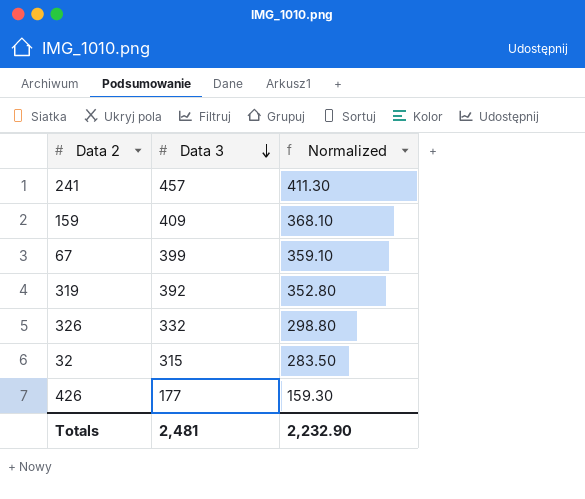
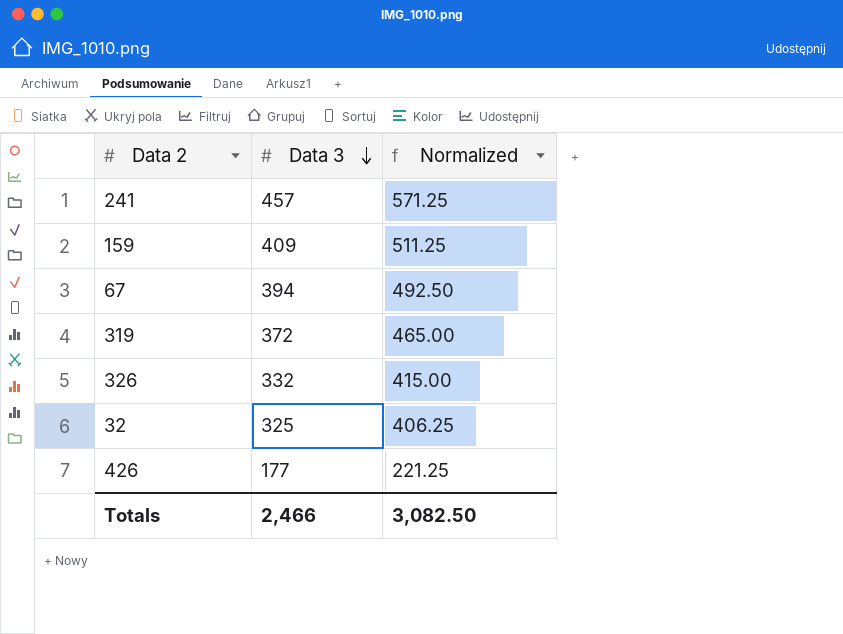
column Normalized | formula: [Data 3] * 0.9 -> [Data 3] * 1.25
67 | Data 3: 399 -> 394
319 | Data 3: 392 -> 372
32 | Data 3: 315 -> 325
Totals | Data 3: 2,481 -> 2,466
Totals | Normalized: 2,232.90 -> 3,082.50

